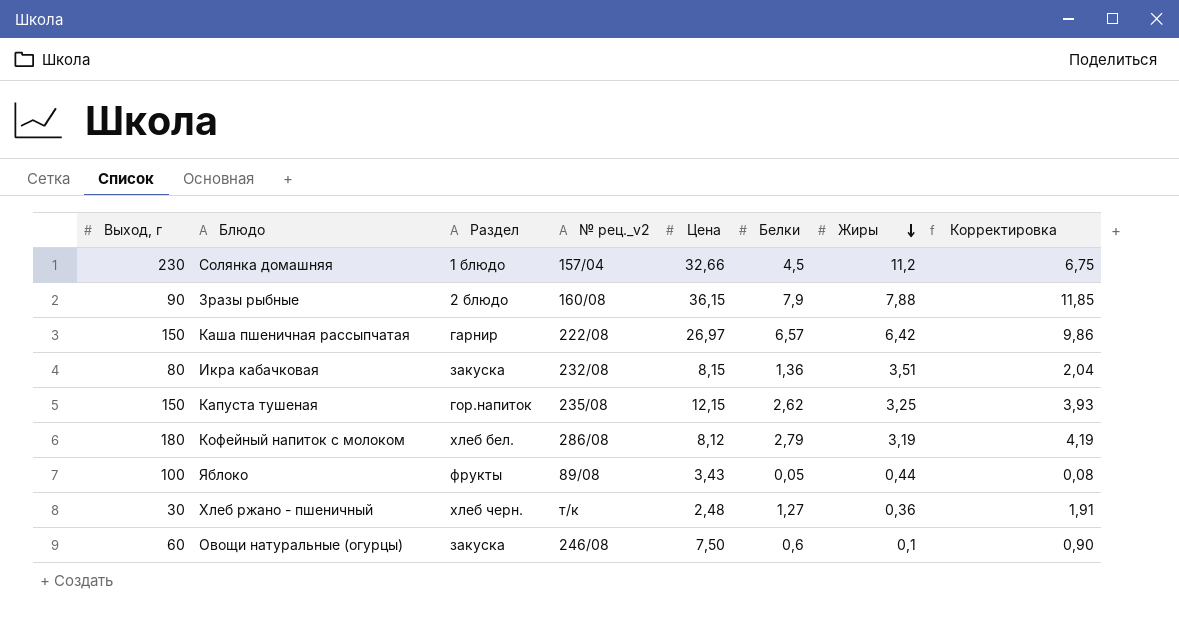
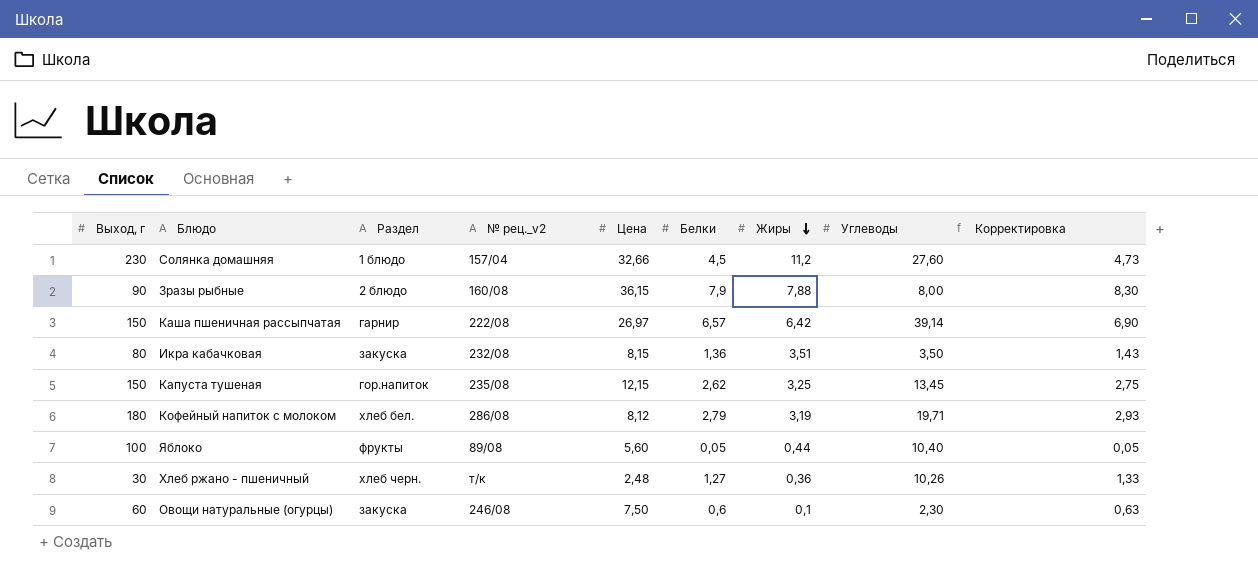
column Углеводы | position: none -> 8
column Корректировка | formula: [Белки] * 1,5 -> [Белки] * 1,05
Яблоко | Цена: 3,43 -> 5,60

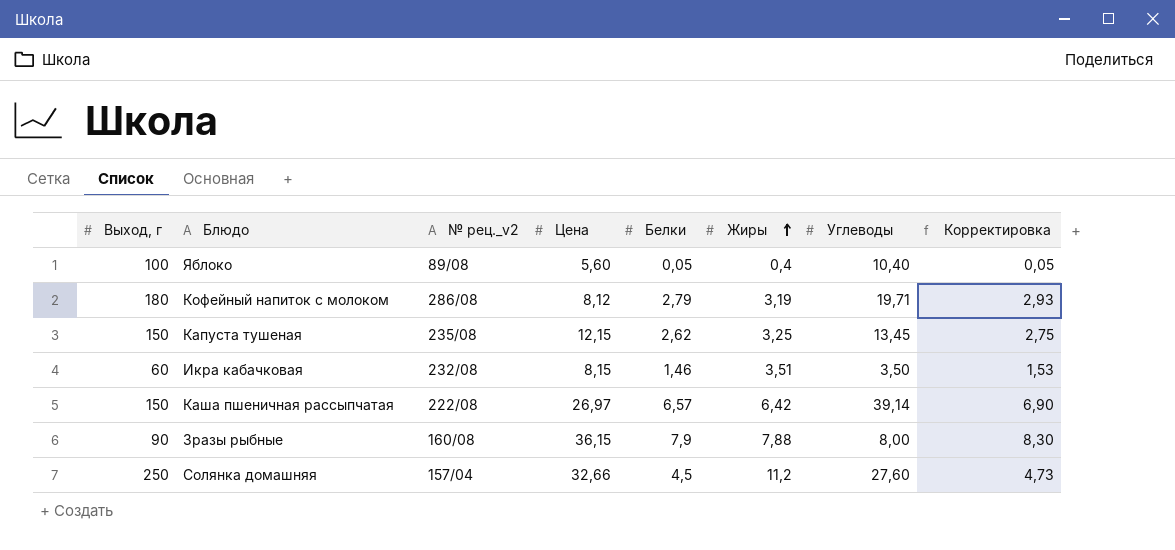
row order: Жиры descending -> Жиры ascending
column Раздел | position: 3 -> none
row Хлеб ржано - пшеничный: 30 | хлеб черн. | т/к | 2,48 | 1,27 | 0,36 | 10,26 | 1,33 -> none
row Овощи натуральные (огурцы): 60 | закуска | 246/08 | 7,50 | 0,6 | 0,1 | 2,30 | 0,63 -> none
Яблоко | Жиры: 0,44 -> 0,4
Икра кабачковая | Выход, г: 80 -> 60
Икра кабачковая | Белки: 1,36 -> 1,46
Икра кабачковая | Корректировка: 1,43 -> 1,53
Солянка домашняя | Выход, г: 230 -> 250

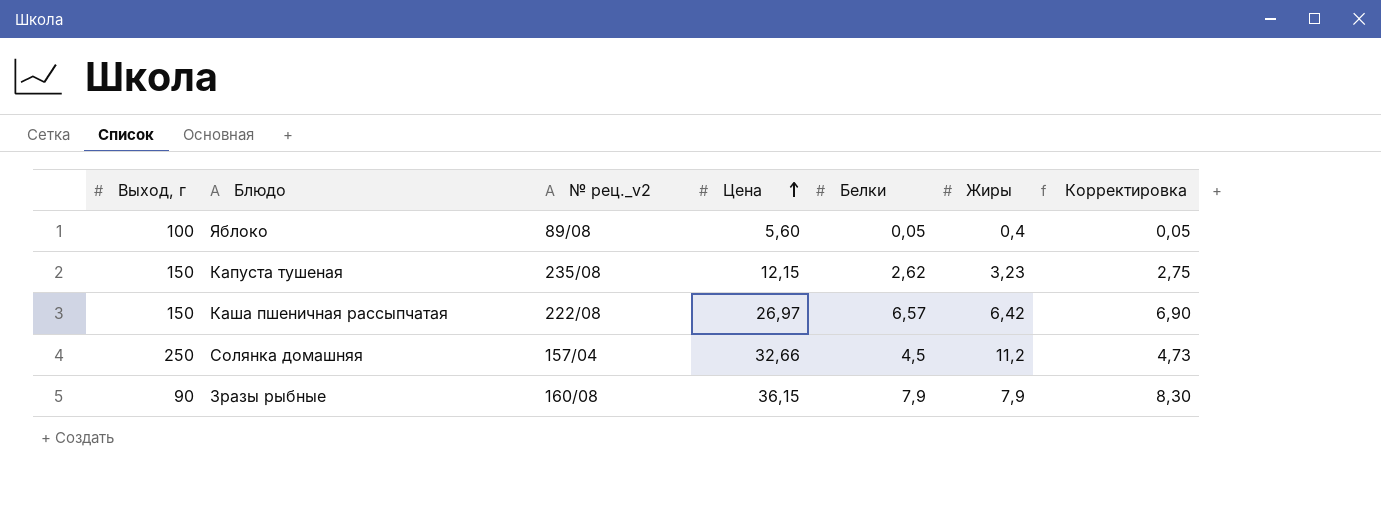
row order: Жиры ascending -> Цена ascending
column Углеводы | position: 7 -> none
row Кофейный напиток с молоком: 180 | 286/08 | 8,12 | 2,79 | 3,19 | 19,71 | 2,93 -> none
row Икра кабачковая: 60 | 232/08 | 8,15 | 1,46 | 3,51 | 3,50 | 1,53 -> none
Капуста тушеная | Жиры: 3,25 -> 3,23
Зразы рыбные | Жиры: 7,88 -> 7,9

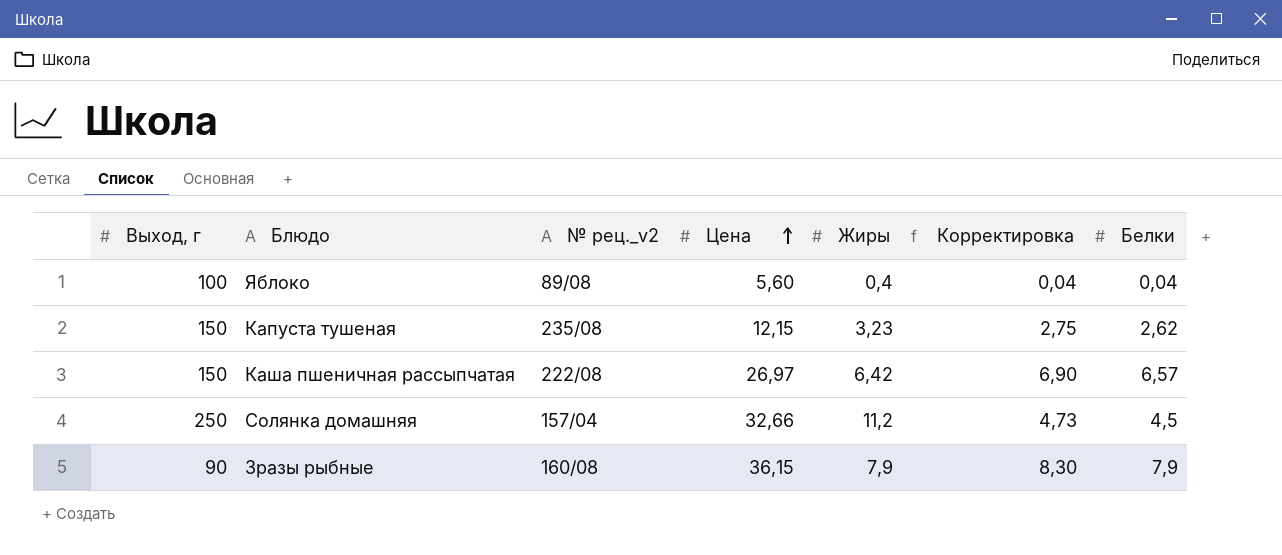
column Белки | position: 5 -> 7
Яблоко | Корректировка: 0,05 -> 0,04
Яблоко | Белки: 0,05 -> 0,04

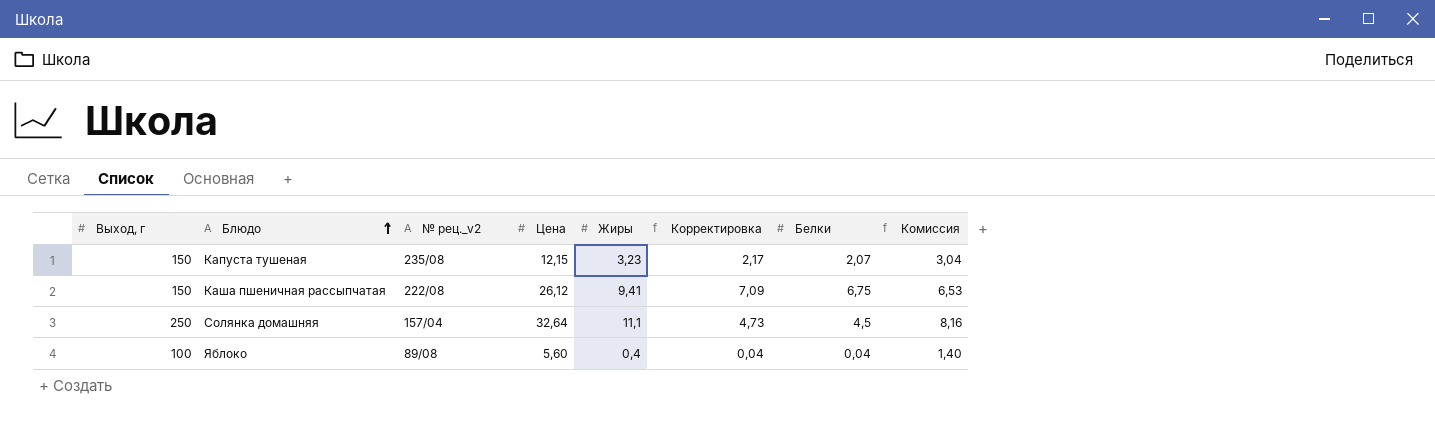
row order: Цена ascending -> Блюдо ascending
column Комиссия | formula: none -> [Цена] * 0,25
row Зразы рыбные: 90 | 160/08 | 36,15 | 7,9 | 8,30 | 7,9 -> none
Капуста тушеная | Корректировка: 2,75 -> 2,17
Капуста тушеная | Белки: 2,62 -> 2,07
Каша пшеничная рассыпчатая | Цена: 26,97 -> 26,12
Каша пшеничная рассыпчатая | Жиры: 6,42 -> 9,41
Каша пшеничная рассыпчатая | Корректировка: 6,90 -> 7,09
Каша пшеничная рассыпчатая | Белки: 6,57 -> 6,75
Солянка домашняя | Цена: 32,66 -> 32,64
Солянка домашняя | Жиры: 11,2 -> 11,1

